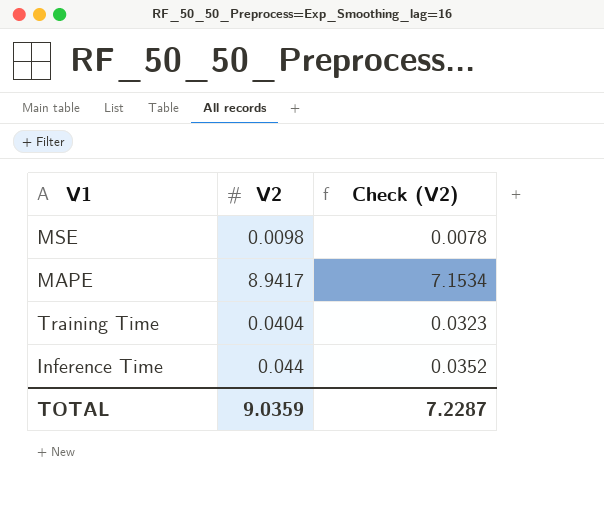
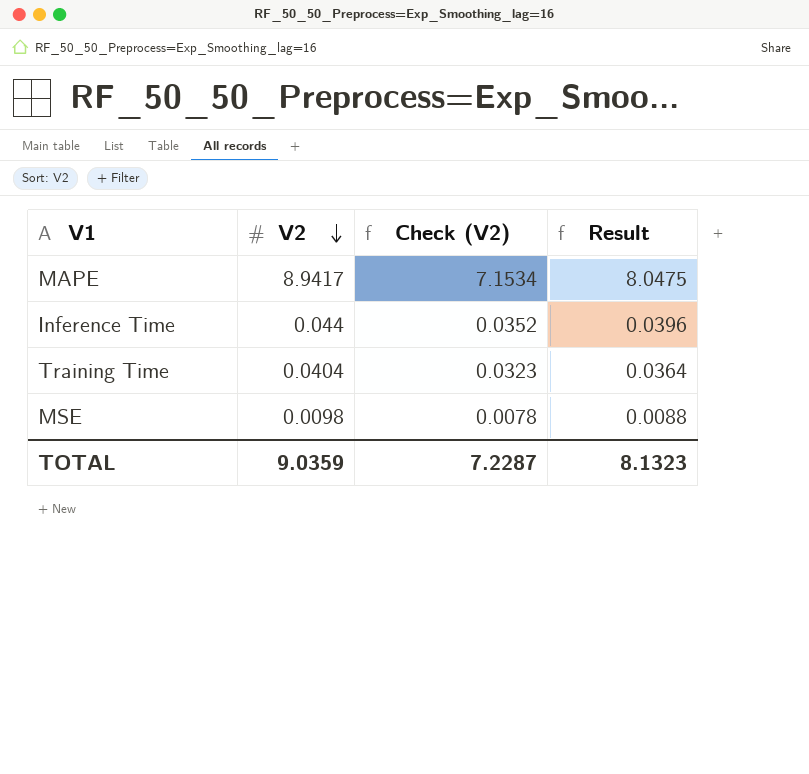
row order: none -> V2 descending
column Result | formula: none -> [V2] * 0.9

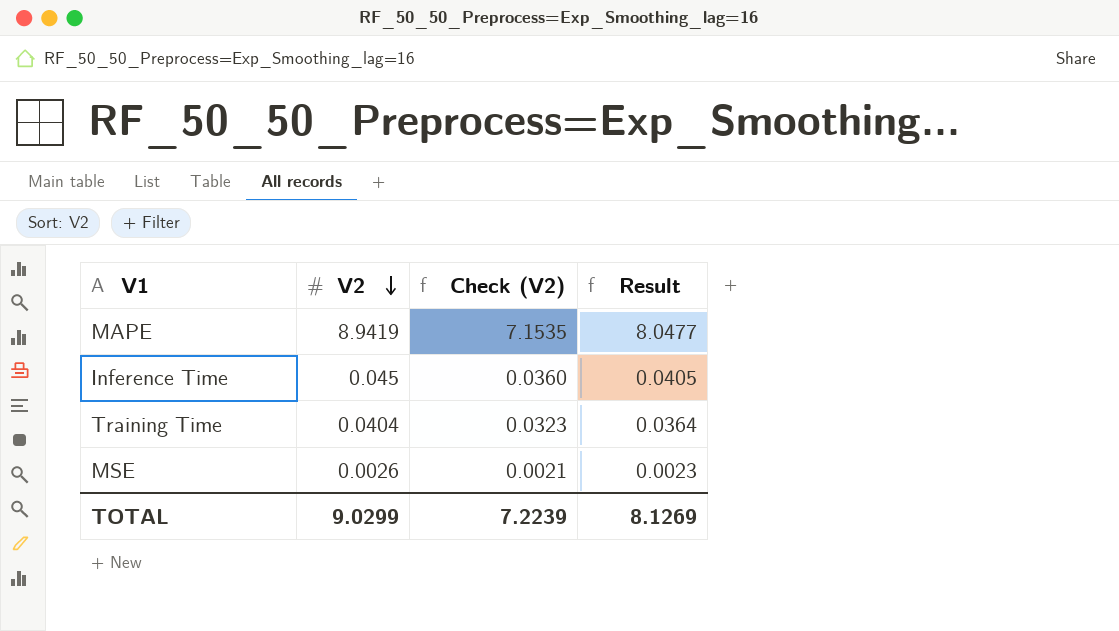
MAPE | V2: 8.9417 -> 8.9419
MAPE | Check (V2): 7.1534 -> 7.1535
MAPE | Result: 8.0475 -> 8.0477
Inference Time | V2: 0.044 -> 0.045
Inference Time | Check (V2): 0.0352 -> 0.0360
Inference Time | Result: 0.0396 -> 0.0405
MSE | V2: 0.0098 -> 0.0026
MSE | Check (V2): 0.0078 -> 0.0021
MSE | Result: 0.0088 -> 0.0023
TOTAL | V2: 9.0359 -> 9.0299
TOTAL | Check (V2): 7.2287 -> 7.2239
TOTAL | Result: 8.1323 -> 8.1269

